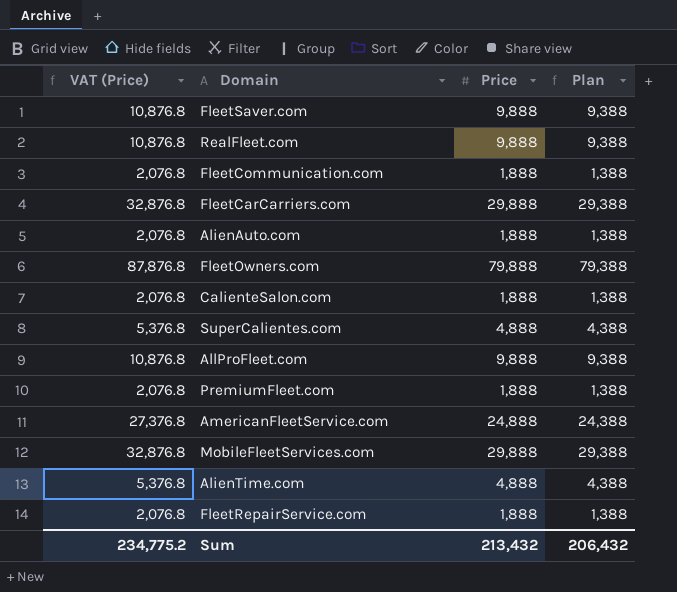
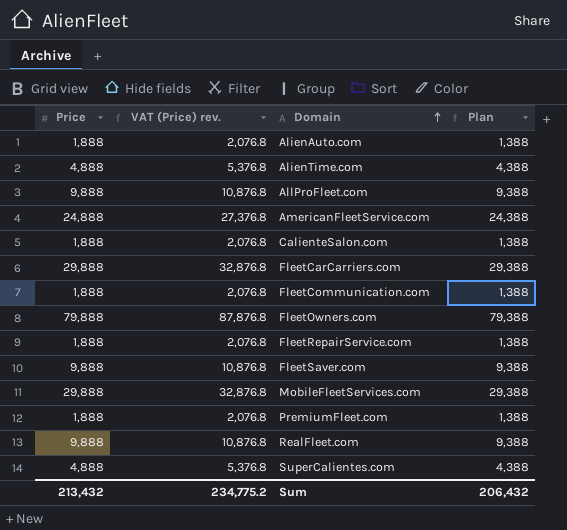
row order: none -> Domain ascending
column Price | position: 3 -> 1
column name: VAT (Price) -> VAT (Price) rev.

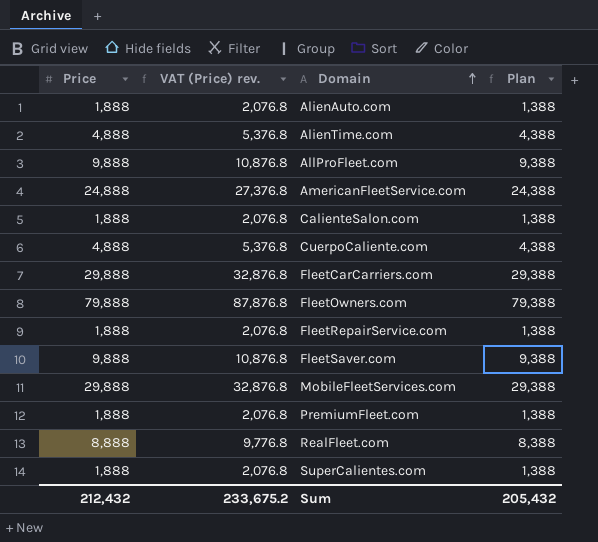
row FleetCommunication.com: 1,888 | 2,076.8 | 1,388 -> none
row CuerpoCaliente.com: none -> 4,888 | 5,376.8 | 4,388
RealFleet.com | Price: 9,888 -> 8,888
RealFleet.com | VAT (Price) rev.: 10,876.8 -> 9,776.8
RealFleet.com | Plan: 9,388 -> 8,388
SuperCalientes.com | Price: 4,888 -> 1,888
SuperCalientes.com | VAT (Price) rev.: 5,376.8 -> 2,076.8
SuperCalientes.com | Plan: 4,388 -> 1,388
Sum | Price: 213,432 -> 212,432
Sum | VAT (Price) rev.: 234,775.2 -> 233,675.2
Sum | Plan: 206,432 -> 205,432

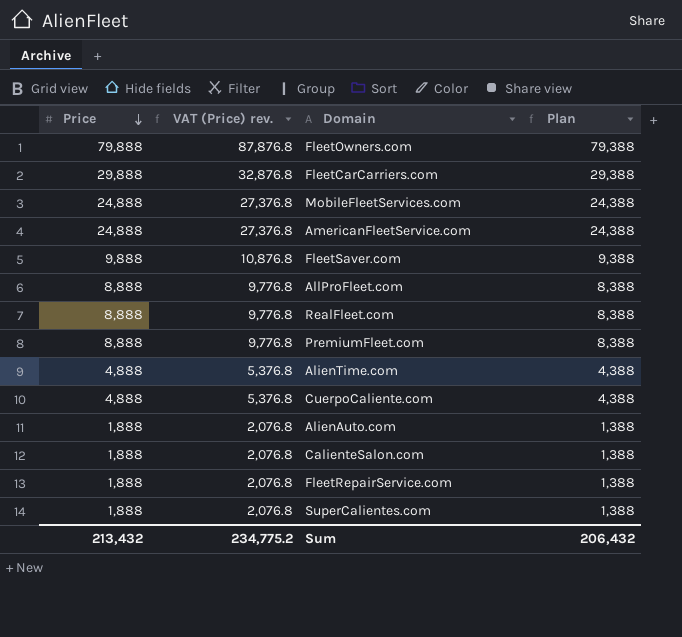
row order: Domain ascending -> Price descending
MobileFleetServices.com | Price: 29,888 -> 24,888
MobileFleetServices.com | VAT (Price) rev.: 32,876.8 -> 27,376.8
MobileFleetServices.com | Plan: 29,388 -> 24,388
AllProFleet.com | Price: 9,888 -> 8,888
AllProFleet.com | VAT (Price) rev.: 10,876.8 -> 9,776.8
AllProFleet.com | Plan: 9,388 -> 8,388
PremiumFleet.com | Price: 1,888 -> 8,888
PremiumFleet.com | VAT (Price) rev.: 2,076.8 -> 9,776.8
PremiumFleet.com | Plan: 1,388 -> 8,388
Sum | Price: 212,432 -> 213,432
Sum | VAT (Price) rev.: 233,675.2 -> 234,775.2
Sum | Plan: 205,432 -> 206,432

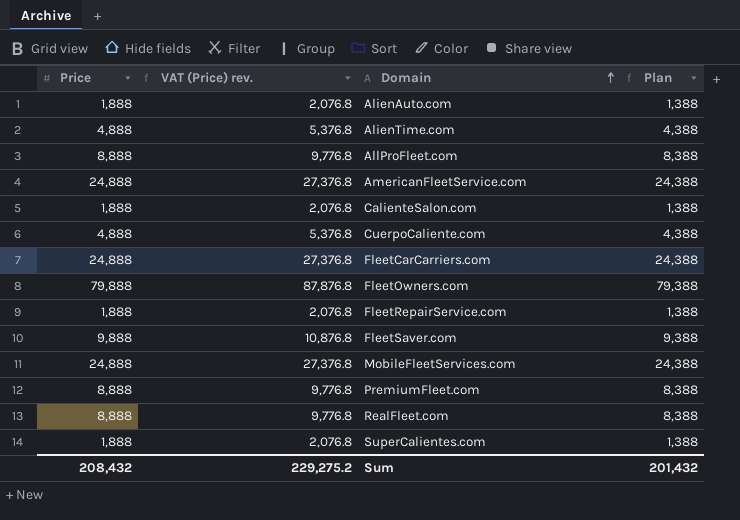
row order: Price descending -> Domain ascending
FleetCarCarriers.com | Price: 29,888 -> 24,888
FleetCarCarriers.com | VAT (Price) rev.: 32,876.8 -> 27,376.8
FleetCarCarriers.com | Plan: 29,388 -> 24,388
Sum | Price: 213,432 -> 208,432
Sum | VAT (Price) rev.: 234,775.2 -> 229,275.2
Sum | Plan: 206,432 -> 201,432

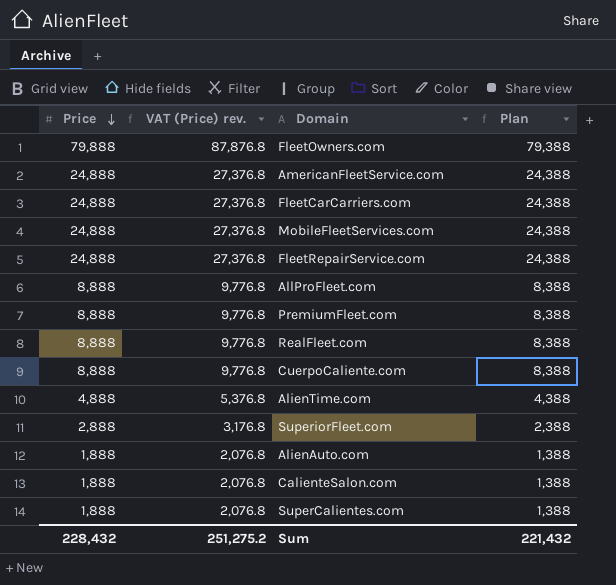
row order: Domain ascending -> Price descending
row FleetSaver.com: 9,888 | 10,876.8 | 9,388 -> none
FleetRepairService.com | Price: 1,888 -> 24,888
FleetRepairService.com | VAT (Price) rev.: 2,076.8 -> 27,376.8
FleetRepairService.com | Plan: 1,388 -> 24,388
CuerpoCaliente.com | Price: 4,888 -> 8,888
CuerpoCaliente.com | VAT (Price) rev.: 5,376.8 -> 9,776.8
CuerpoCaliente.com | Plan: 4,388 -> 8,388
row SuperiorFleet.com: none -> 2,888 | 3,176.8 | 2,388
Sum | Price: 208,432 -> 228,432
Sum | VAT (Price) rev.: 229,275.2 -> 251,275.2
Sum | Plan: 201,432 -> 221,432

